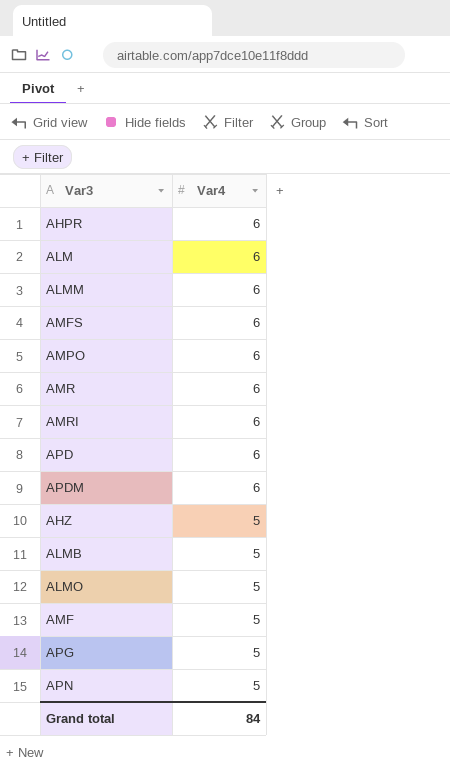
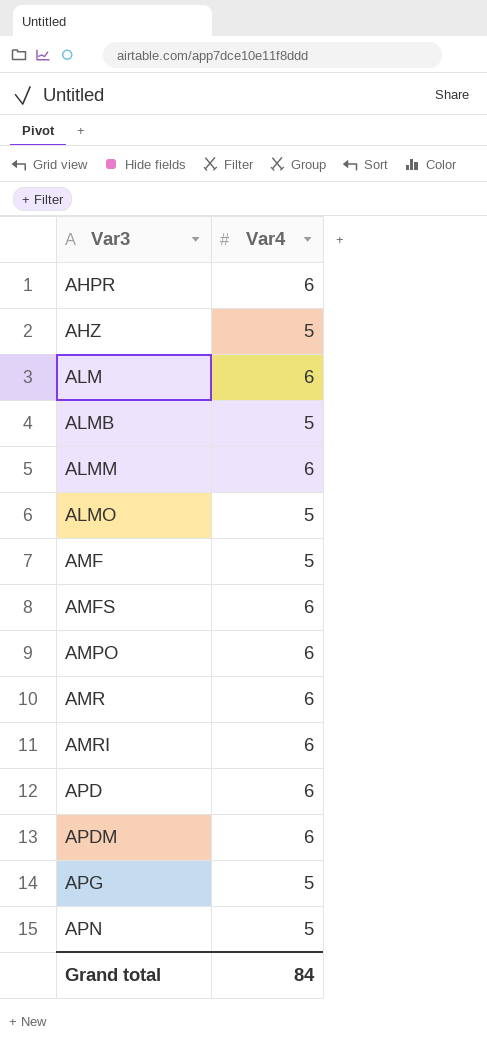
row order: Var4 descending -> Var3 ascending

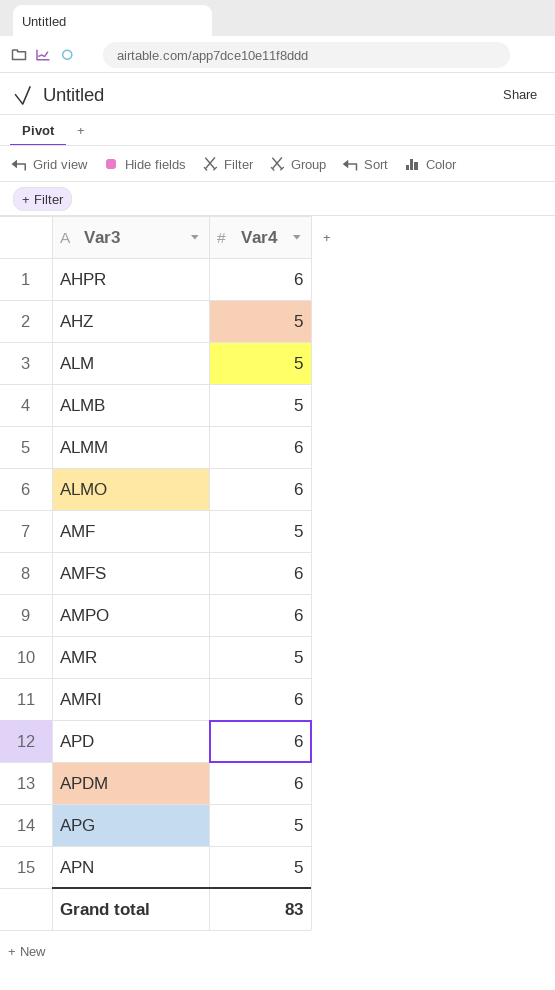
ALM | Var4: 6 -> 5
ALMO | Var4: 5 -> 6
AMR | Var4: 6 -> 5
Grand total | Var4: 84 -> 83

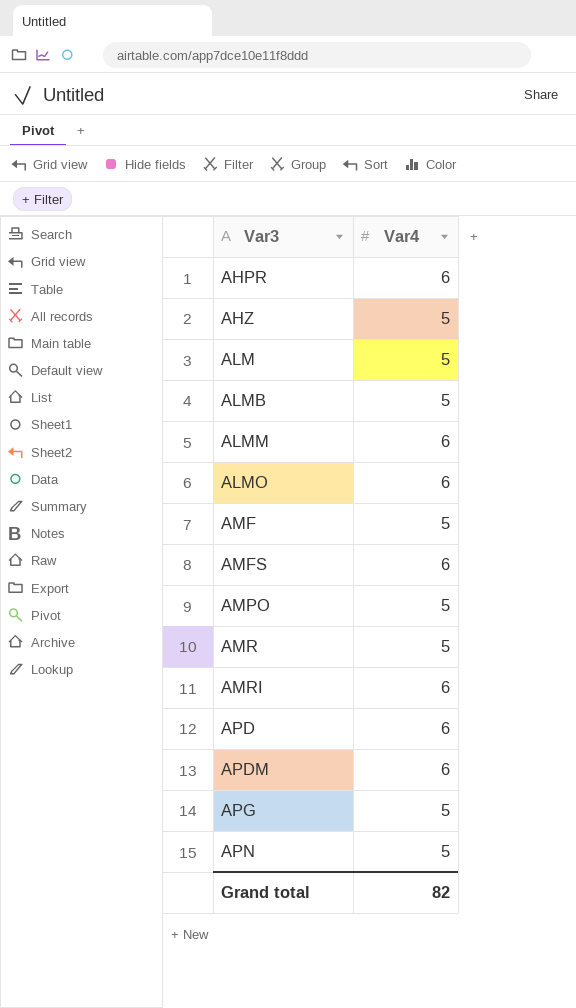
AMPO | Var4: 6 -> 5
Grand total | Var4: 83 -> 82

